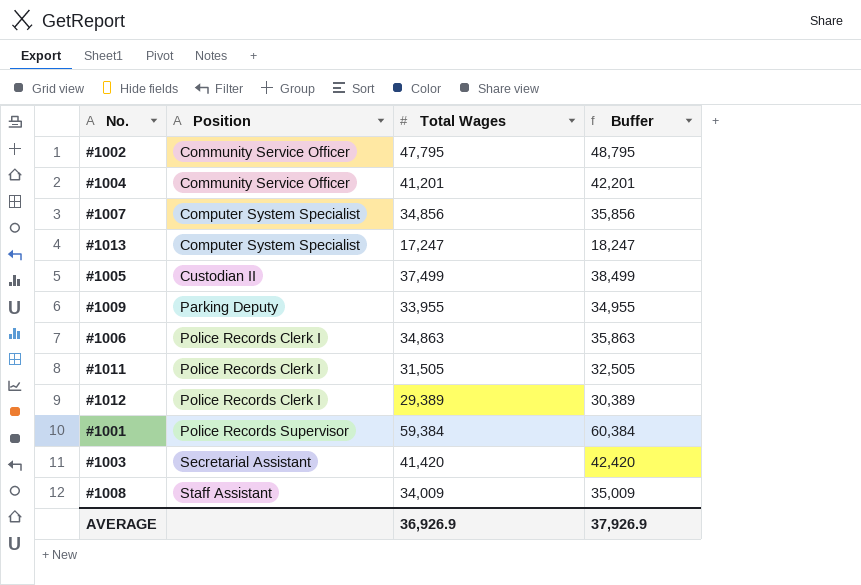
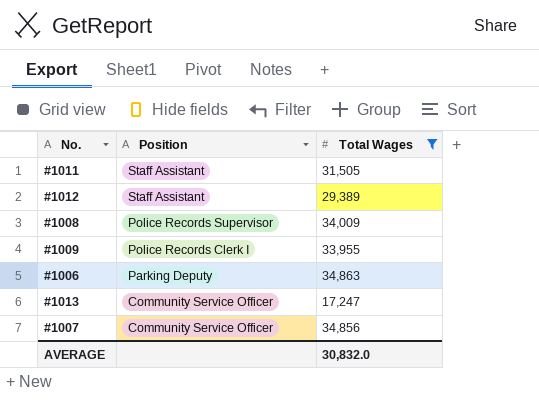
filter: none -> Total Wages <= 34,863
row order: Position ascending -> Position descending
column Buffer | formula: [Total Wages] + 1000 -> none
#1011 | Position: Police Records Clerk I -> Staff Assistant
#1012 | Position: Police Records Clerk I -> Staff Assistant
#1008 | Position: Staff Assistant -> Police Records Supervisor
#1009 | Position: Parking Deputy -> Police Records Clerk I
#1006 | Position: Police Records Clerk I -> Parking Deputy
#1013 | Position: Computer System Specialist -> Community Service Officer
#1007 | Position: Computer System Specialist -> Community Service Officer
AVERAGE | Total Wages: 36,926.9 -> 30,832.0

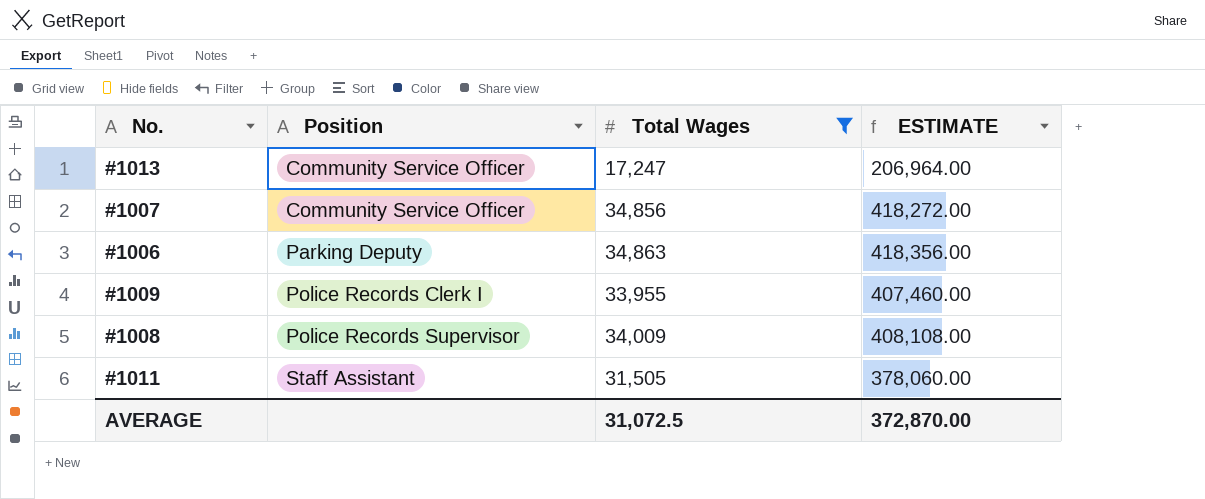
row order: Position descending -> Position ascending
column ESTIMATE | formula: none -> [Total Wages] * 12
row #1012: Staff Assistant | 29,389 -> none
AVERAGE | Total Wages: 30,832.0 -> 31,072.5

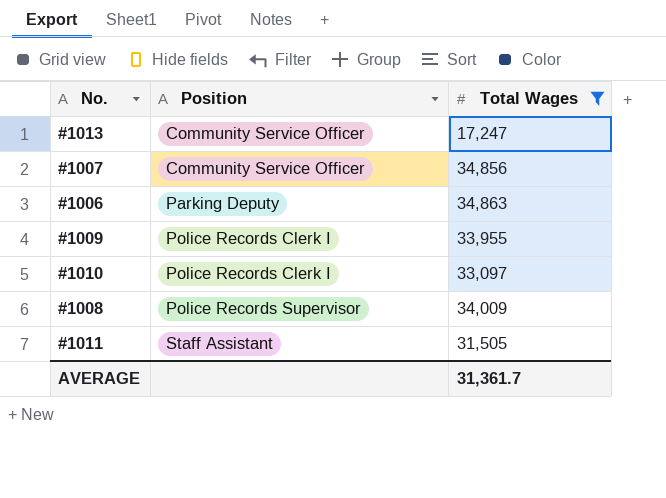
column ESTIMATE | formula: [Total Wages] * 12 -> none
row #1010: none -> Police Records Clerk I | 33,097
AVERAGE | Total Wages: 31,072.5 -> 31,361.7

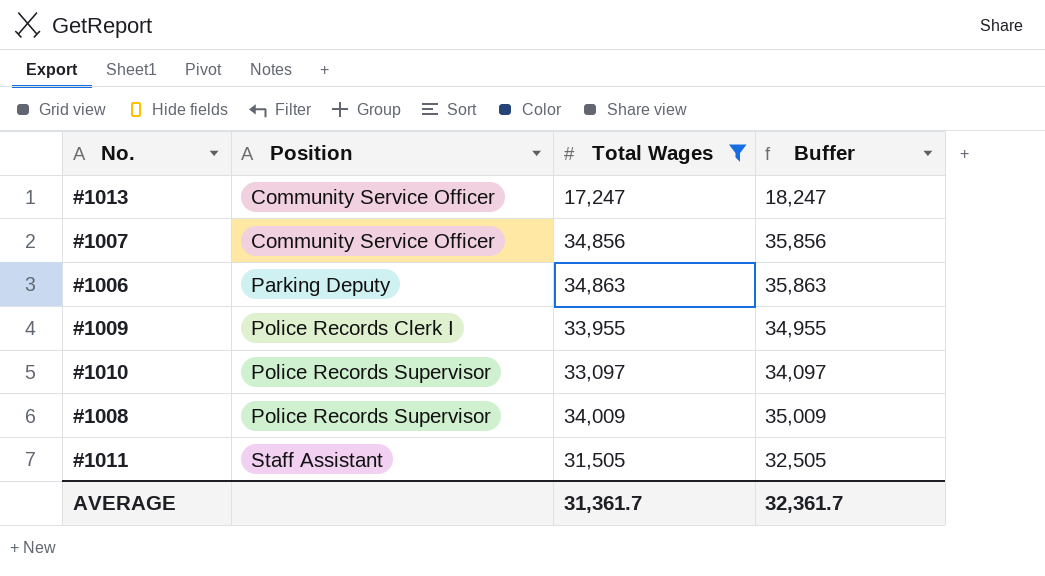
column Buffer | formula: none -> [Total Wages] + 1000
#1010 | Position: Police Records Clerk I -> Police Records Supervisor

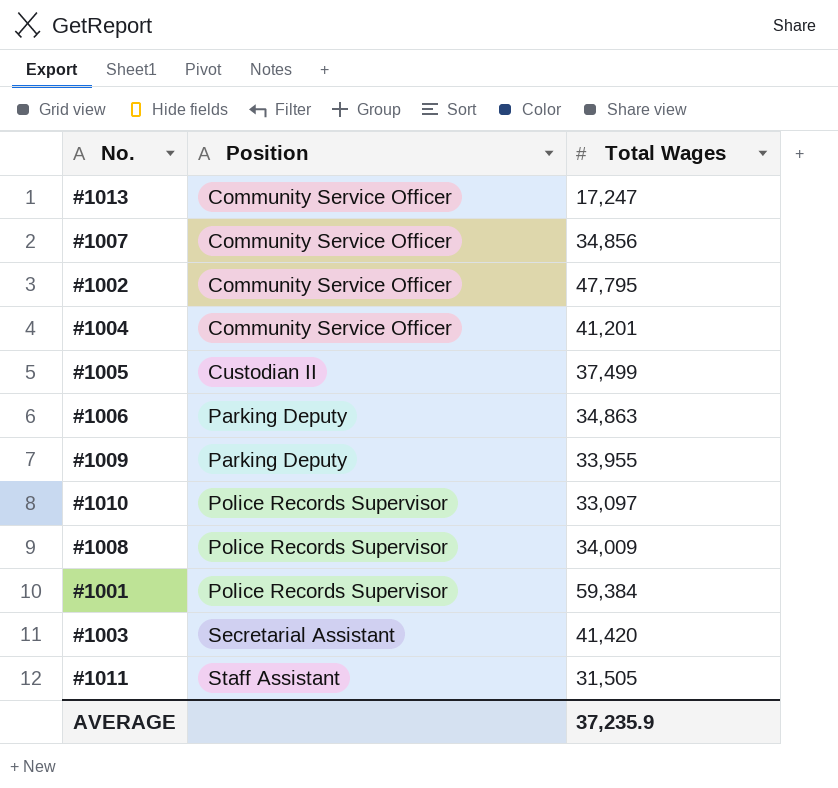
filter: Total Wages <= 34,863 -> none
column Buffer | formula: [Total Wages] + 1000 -> none
#1009 | Position: Police Records Clerk I -> Parking Deputy
AVERAGE | Total Wages: 31,361.7 -> 37,235.9

